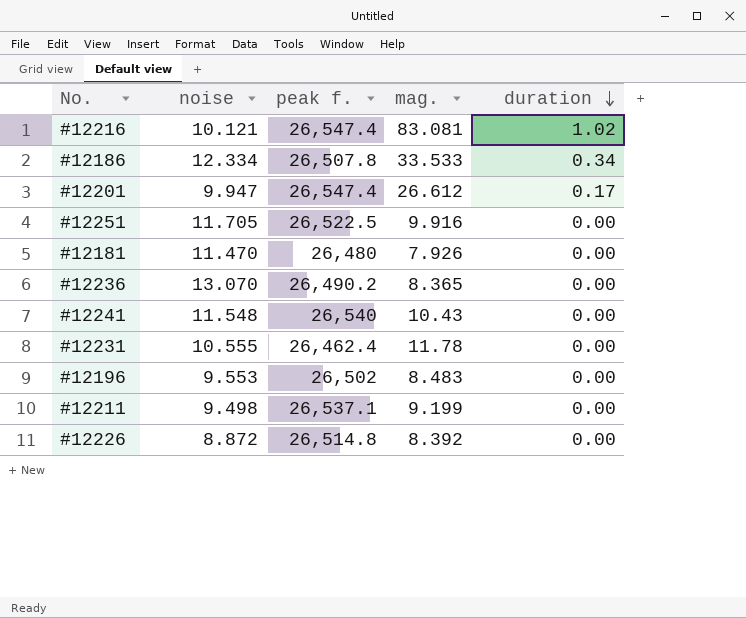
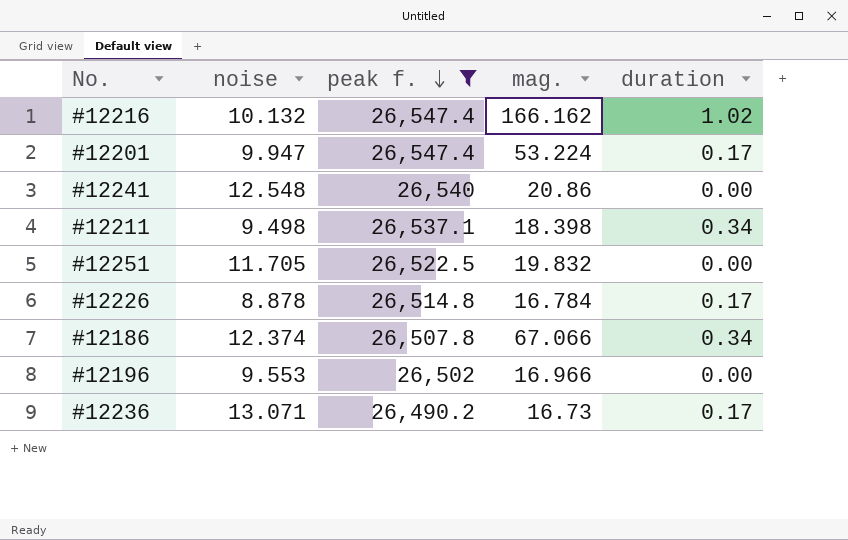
filter: none -> peak f. >= 26,490.2
row order: duration descending -> peak f. descending
#12216 | noise: 10.121 -> 10.132
#12216 | mag.: 83.081 -> 166.162
#12201 | mag.: 26.612 -> 53.224
#12241 | noise: 11.548 -> 12.548
#12241 | mag.: 10.43 -> 20.86
#12211 | mag.: 9.199 -> 18.398
#12211 | duration: 0.00 -> 0.34
#12251 | mag.: 9.916 -> 19.832
#12226 | noise: 8.872 -> 8.878
#12226 | mag.: 8.392 -> 16.784
#12226 | duration: 0.00 -> 0.17
#12186 | noise: 12.334 -> 12.374
#12186 | mag.: 33.533 -> 67.066
#12196 | mag.: 8.483 -> 16.966
#12236 | noise: 13.070 -> 13.071
#12236 | mag.: 8.365 -> 16.73
#12236 | duration: 0.00 -> 0.17

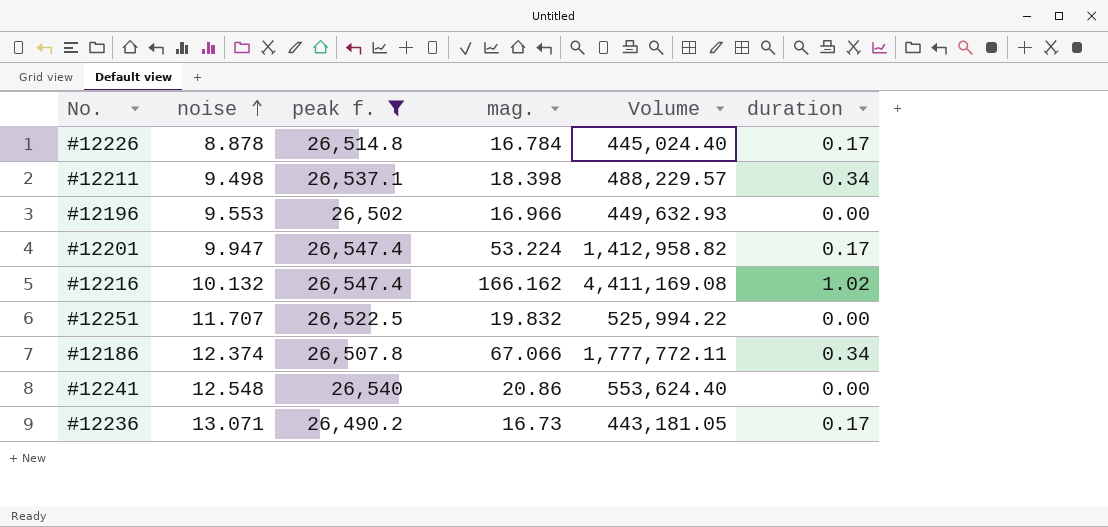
row order: peak f. descending -> noise ascending
column Volume | formula: none -> [peak f.] * [mag.]
#12251 | noise: 11.705 -> 11.707

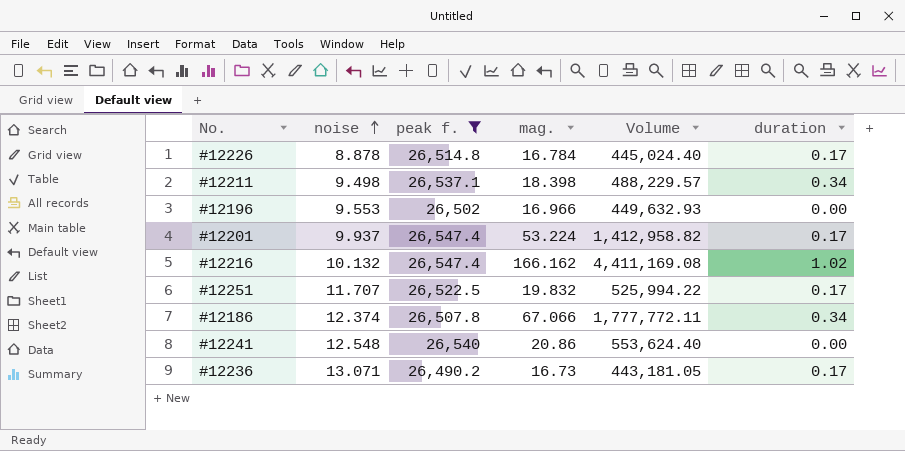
#12201 | noise: 9.947 -> 9.937
#12251 | duration: 0.00 -> 0.17

